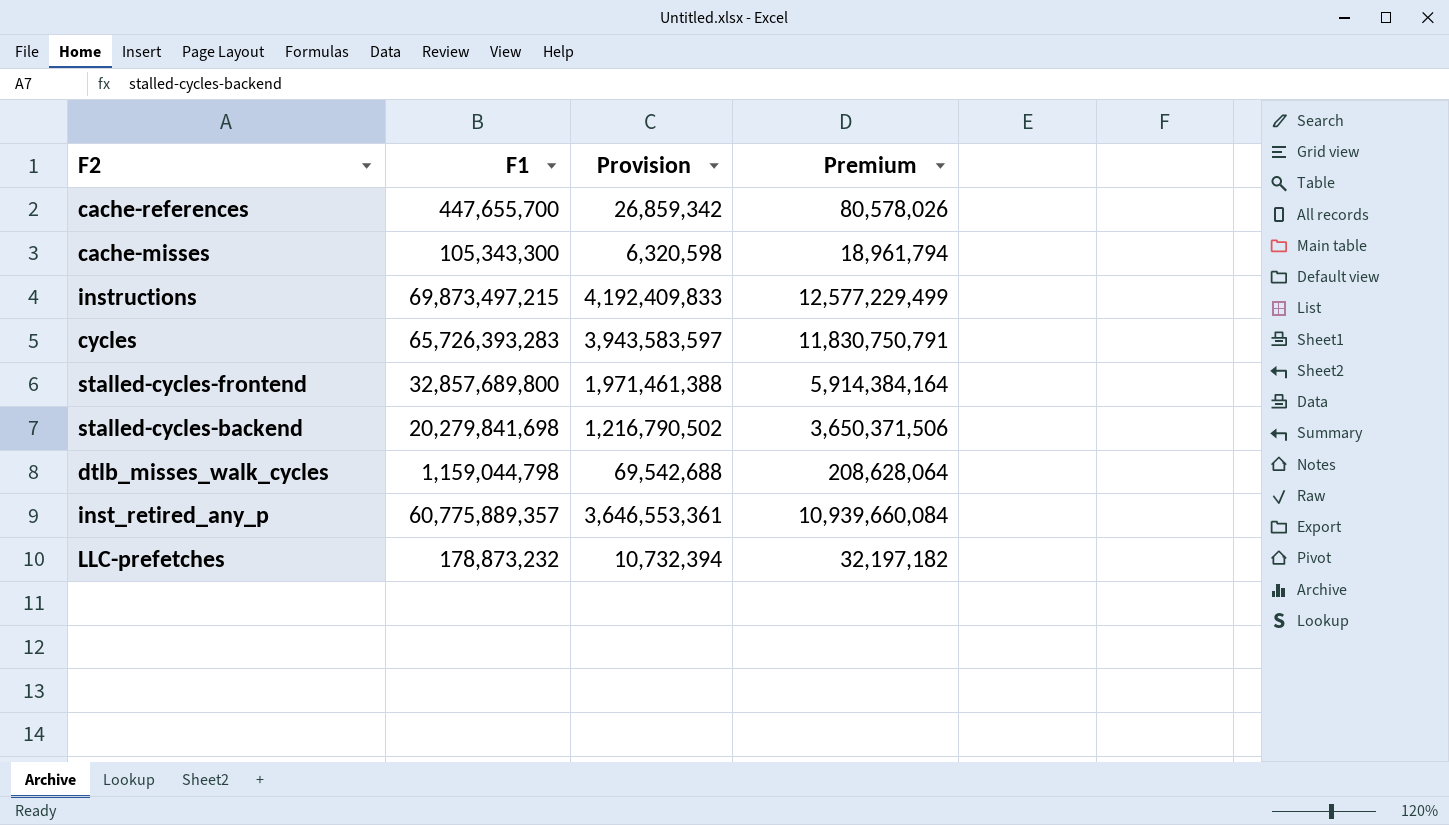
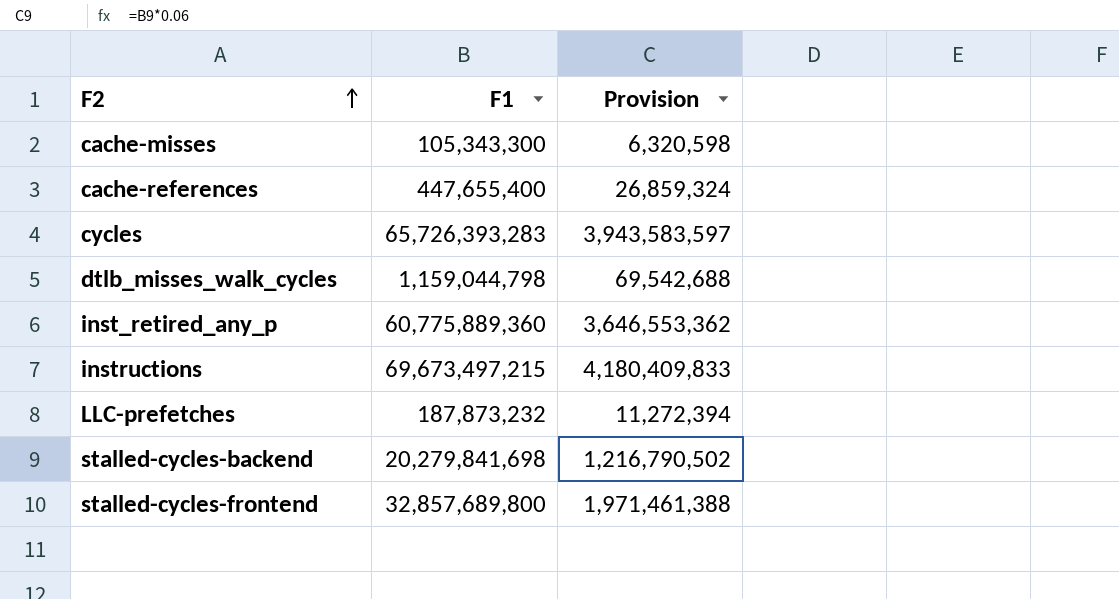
row order: none -> F2 ascending
column Premium | formula: [F1] * 0.18 -> none
cache-references | F1: 447,655,700 -> 447,655,400
cache-references | Provision: 26,859,342 -> 26,859,324
inst_retired_any_p | F1: 60,775,889,357 -> 60,775,889,360
inst_retired_any_p | Provision: 3,646,553,361 -> 3,646,553,362
instructions | F1: 69,873,497,215 -> 69,673,497,215
instructions | Provision: 4,192,409,833 -> 4,180,409,833
LLC-prefetches | F1: 178,873,232 -> 187,873,232
LLC-prefetches | Provision: 10,732,394 -> 11,272,394

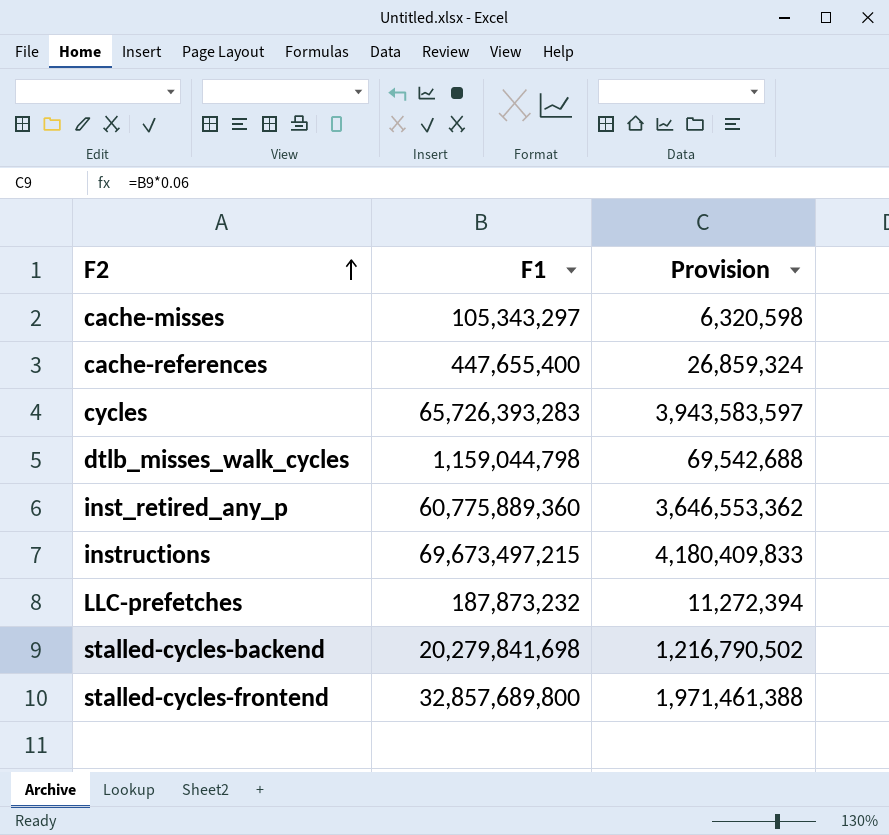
cache-misses | F1: 105,343,300 -> 105,343,297

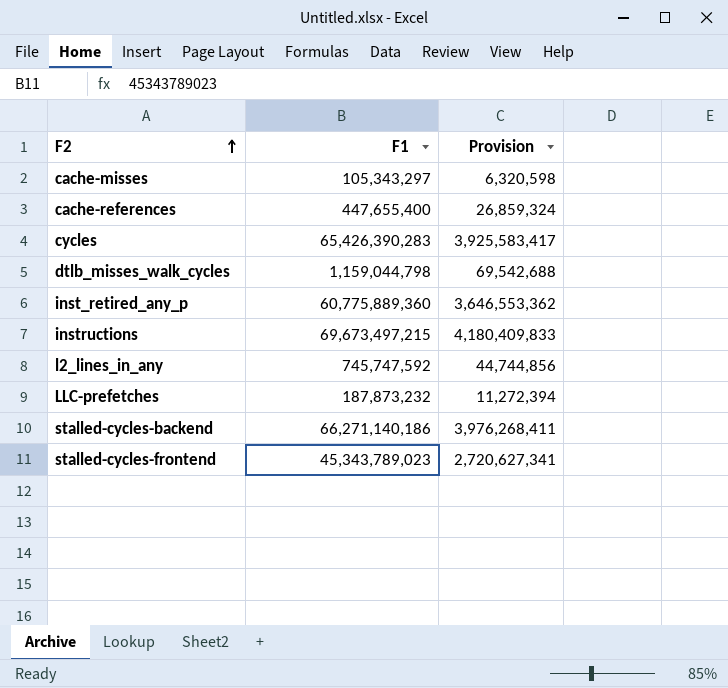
cycles | F1: 65,726,393,283 -> 65,426,390,283
cycles | Provision: 3,943,583,597 -> 3,925,583,417
row l2_lines_in_any: none -> 745,747,592 | 44,744,856
stalled-cycles-backend | F1: 20,279,841,698 -> 66,271,140,186
stalled-cycles-backend | Provision: 1,216,790,502 -> 3,976,268,411
stalled-cycles-frontend | F1: 32,857,689,800 -> 45,343,789,023
stalled-cycles-frontend | Provision: 1,971,461,388 -> 2,720,627,341

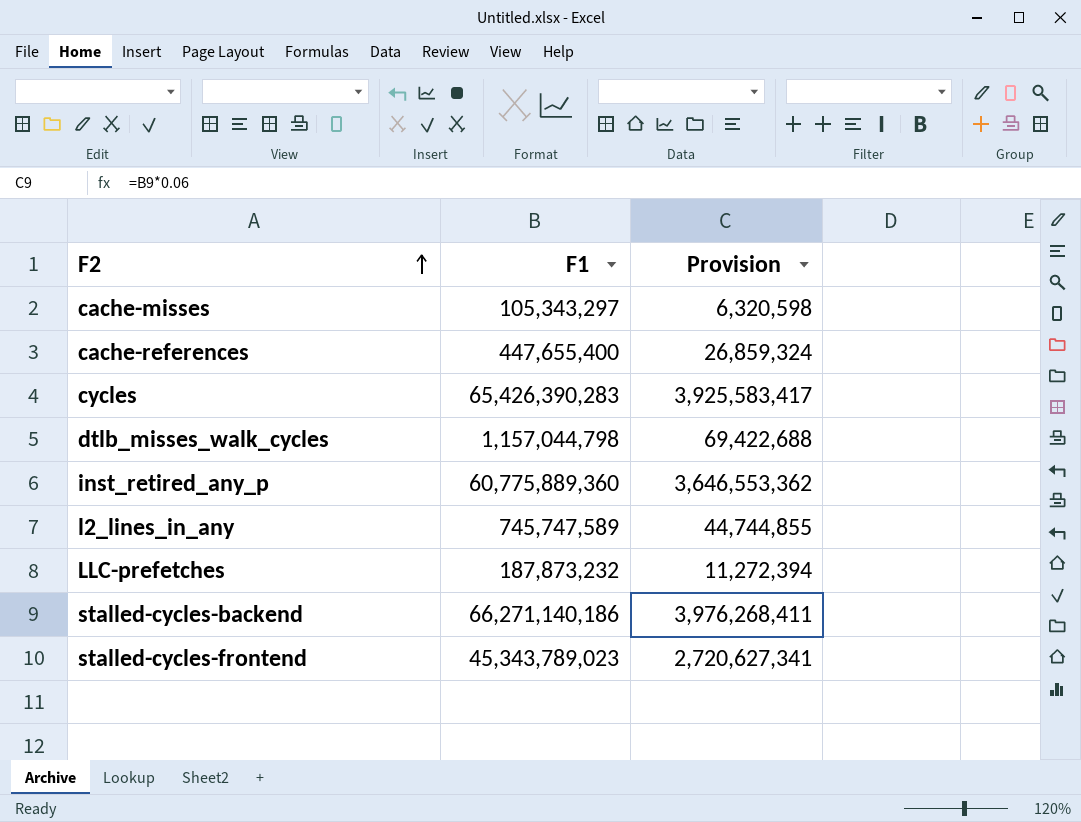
row instructions: 69,673,497,215 | 4,180,409,833 -> none
dtlb_misses_walk_cycles | F1: 1,159,044,798 -> 1,157,044,798
dtlb_misses_walk_cycles | Provision: 69,542,688 -> 69,422,688
l2_lines_in_any | F1: 745,747,592 -> 745,747,589
l2_lines_in_any | Provision: 44,744,856 -> 44,744,855

